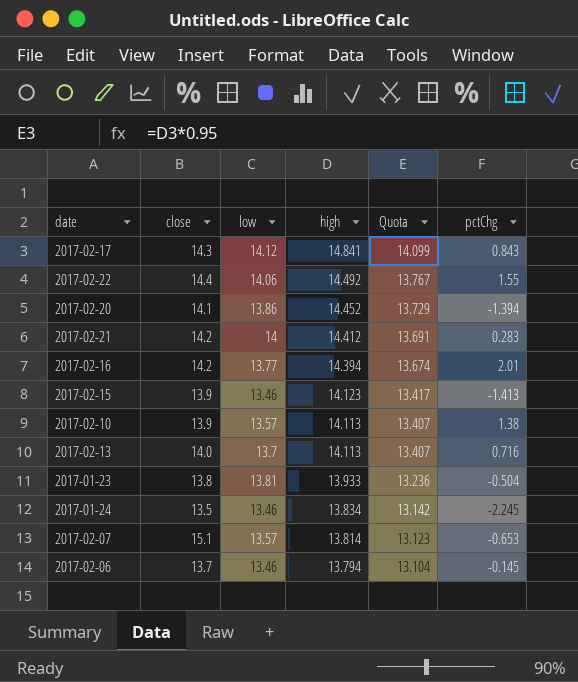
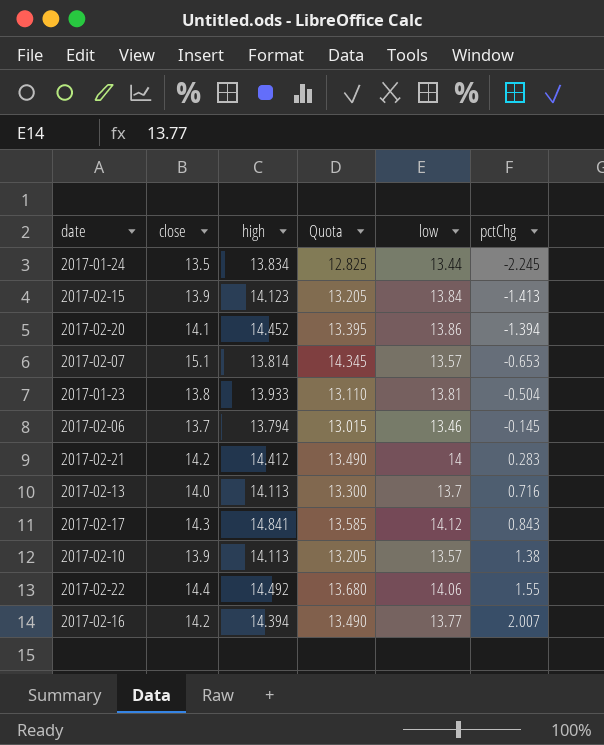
row order: high descending -> pctChg ascending
column Quota | formula: [high] * 0.95 -> [close] * 0.95
column low | position: 3 -> 5
2017-01-24 | low: 13.46 -> 13.44
2017-02-15 | low: 13.46 -> 13.84
2017-02-16 | pctChg: 2.01 -> 2.007

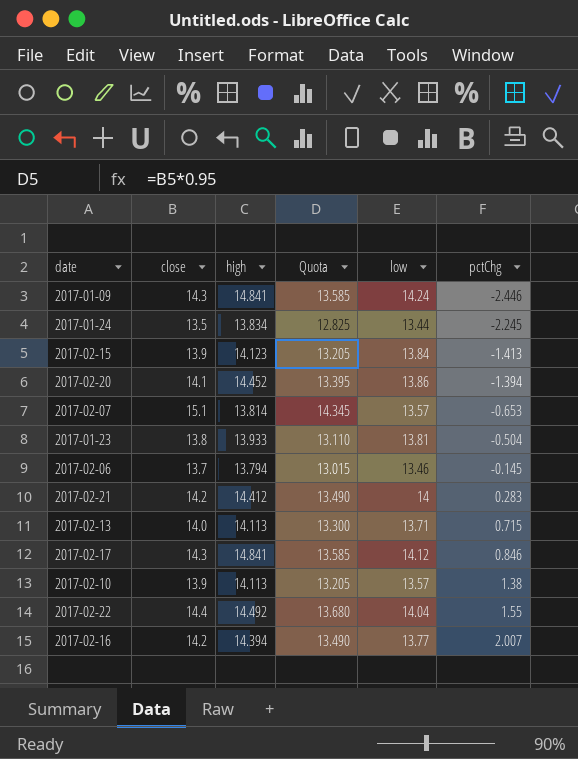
row 2017-01-09: none -> 14.3 | 14.841 | 13.585 | 14.24 | -2.446
2017-02-13 | low: 13.7 -> 13.71
2017-02-13 | pctChg: 0.716 -> 0.715
2017-02-17 | pctChg: 0.843 -> 0.846
2017-02-22 | low: 14.06 -> 14.04

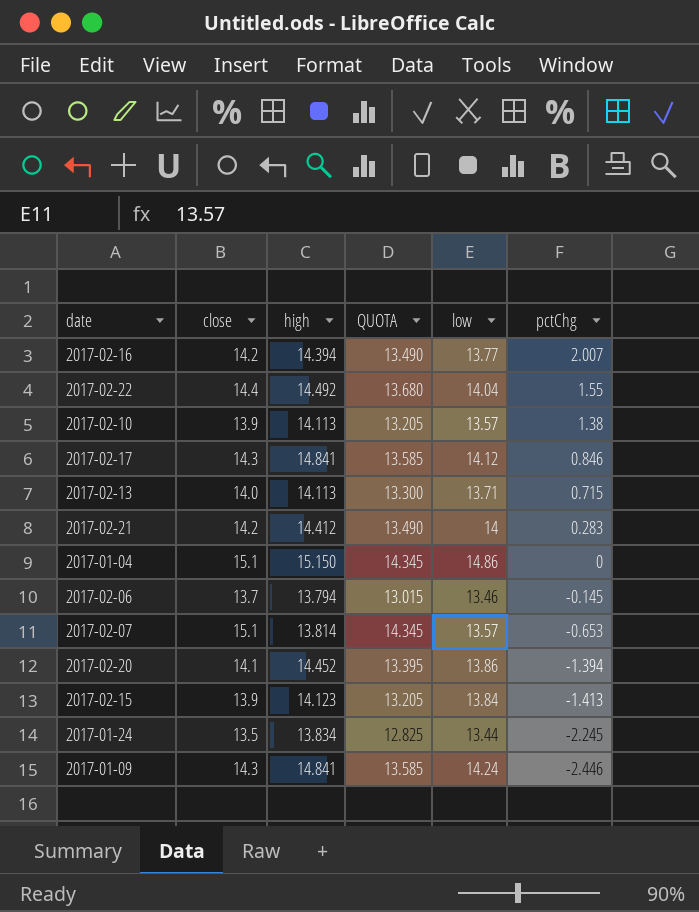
row order: pctChg ascending -> pctChg descending
column name: Quota -> QUOTA
row 2017-01-23: 13.8 | 13.933 | 13.110 | 13.81 | -0.504 -> none
row 2017-01-04: none -> 15.1 | 15.150 | 14.345 | 14.86 | 0

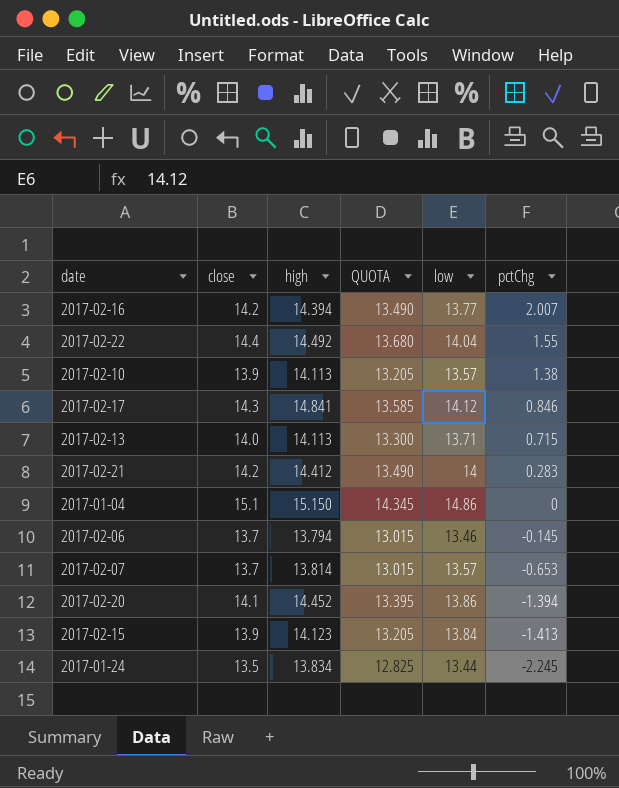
row 2017-01-09: 14.3 | 14.841 | 13.585 | 14.24 | -2.446 -> none
2017-02-07 | close: 15.1 -> 13.7
2017-02-07 | QUOTA: 14.345 -> 13.015

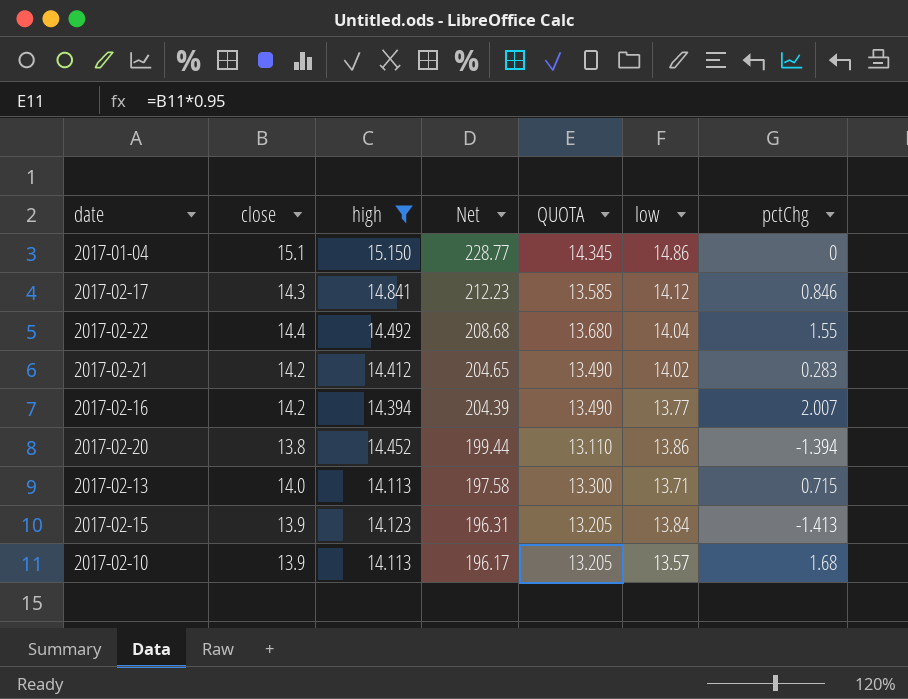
filter: none -> high >= 14.113
row order: pctChg descending -> Net descending
column Net | formula: none -> [close] * [high]
2017-02-21 | low: 14 -> 14.02
2017-02-20 | close: 14.1 -> 13.8
2017-02-20 | QUOTA: 13.395 -> 13.110
2017-02-10 | pctChg: 1.38 -> 1.68

